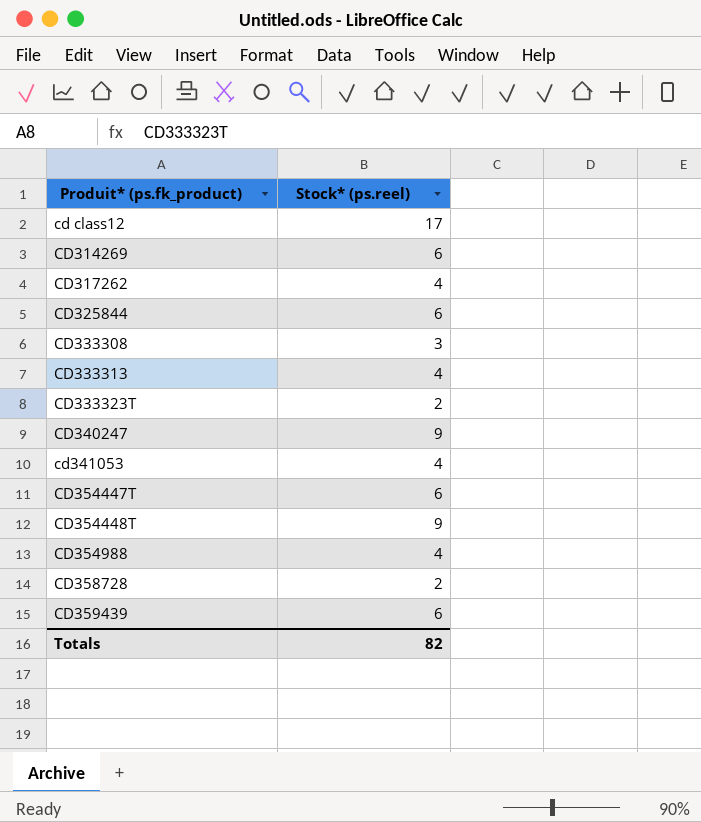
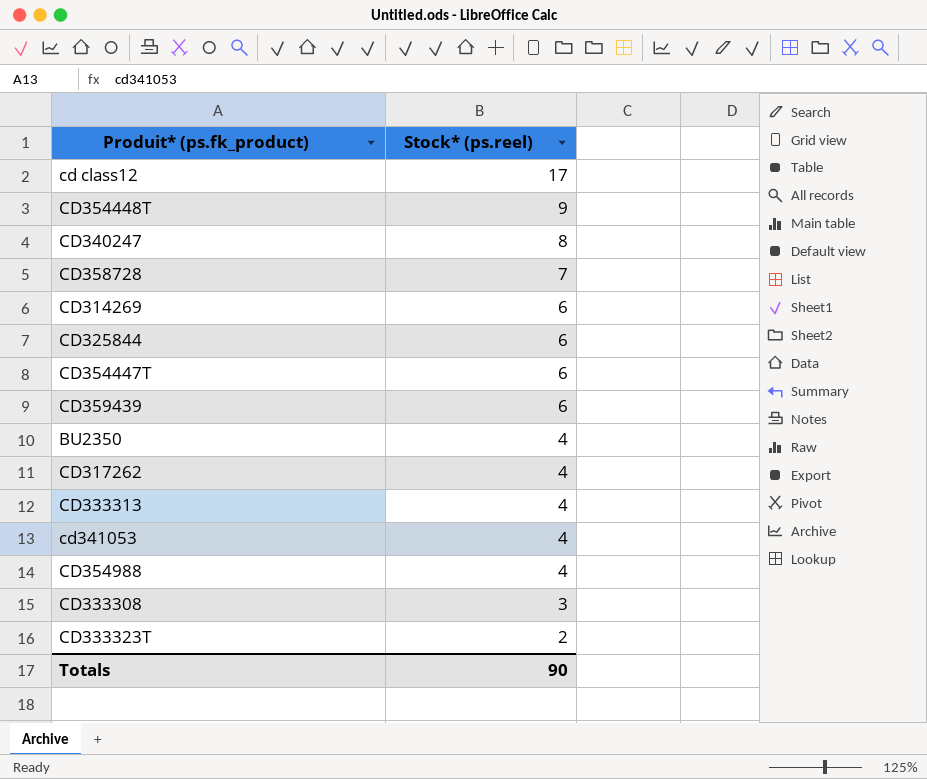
row order: none -> Stock* (ps.reel) descending
CD340247 | Stock* (ps.reel): 9 -> 8
CD358728 | Stock* (ps.reel): 2 -> 7
row BU2350: none -> 4
Totals | Stock* (ps.reel): 82 -> 90

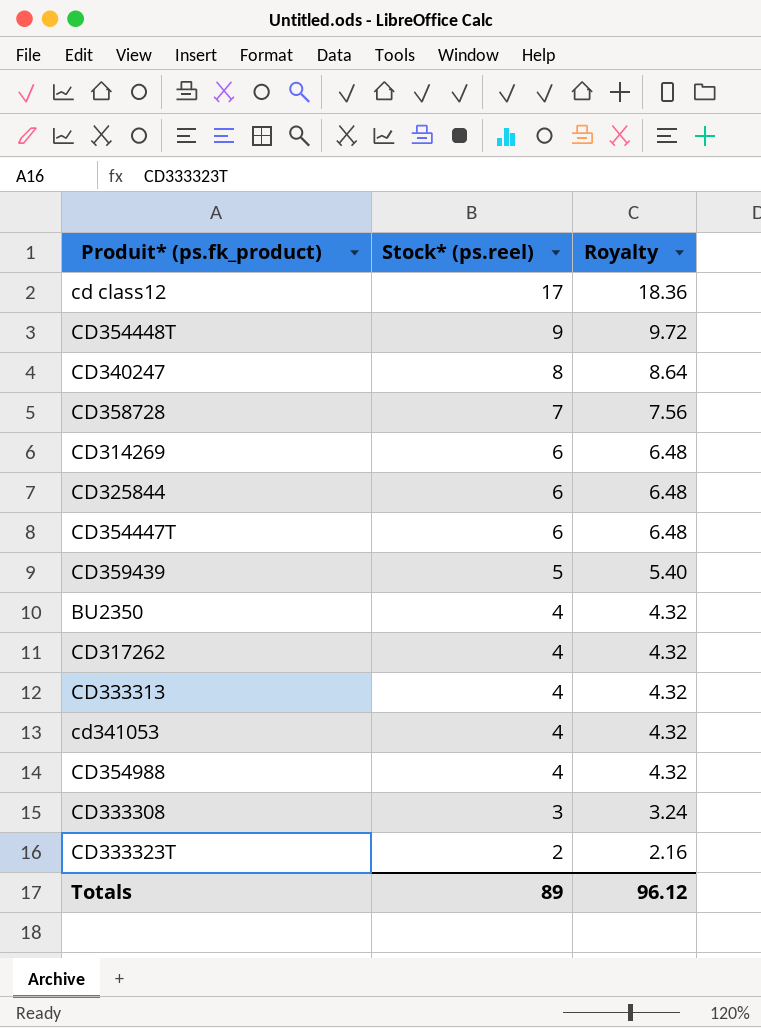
column Royalty | formula: none -> [Stock* (ps.reel)] * 1.08
CD359439 | Stock* (ps.reel): 6 -> 5
Totals | Stock* (ps.reel): 90 -> 89

